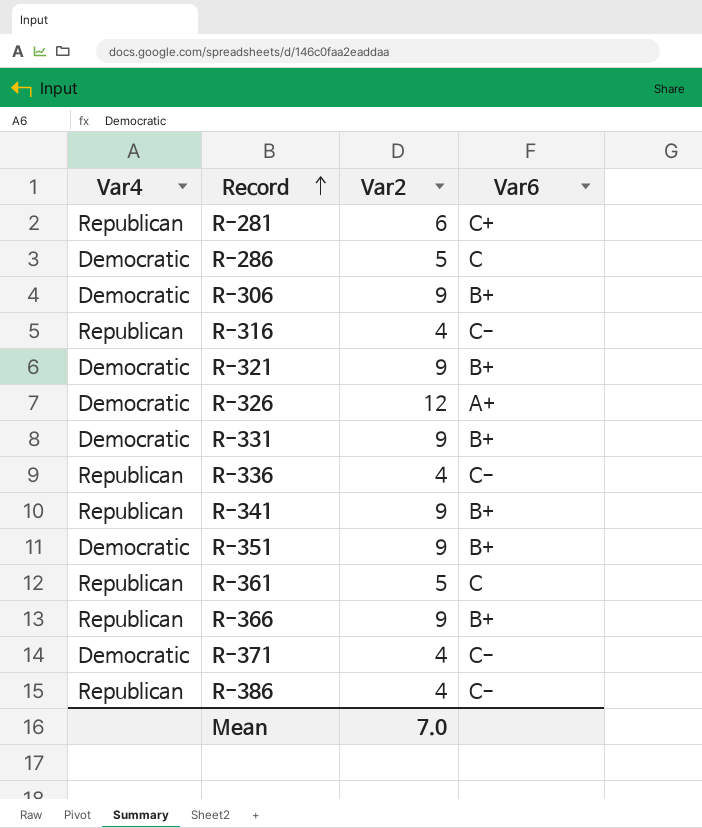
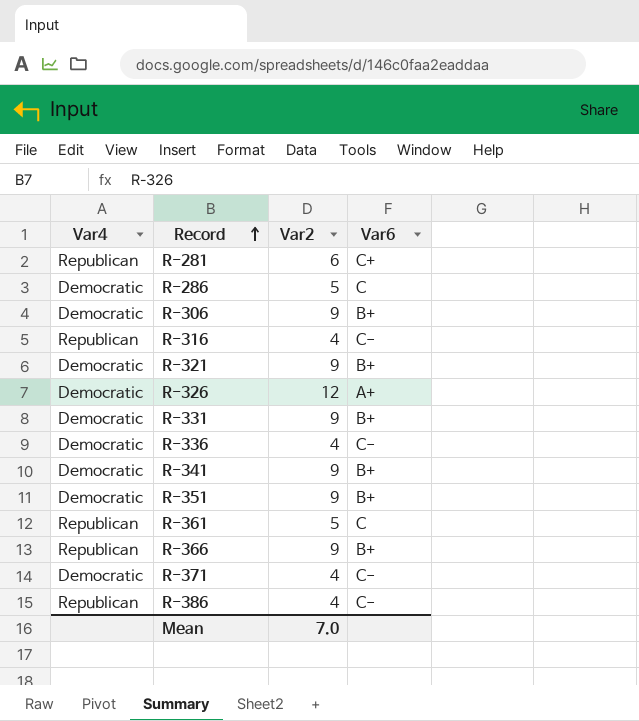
R-336 | Var4: Republican -> Democratic
R-341 | Var4: Republican -> Democratic

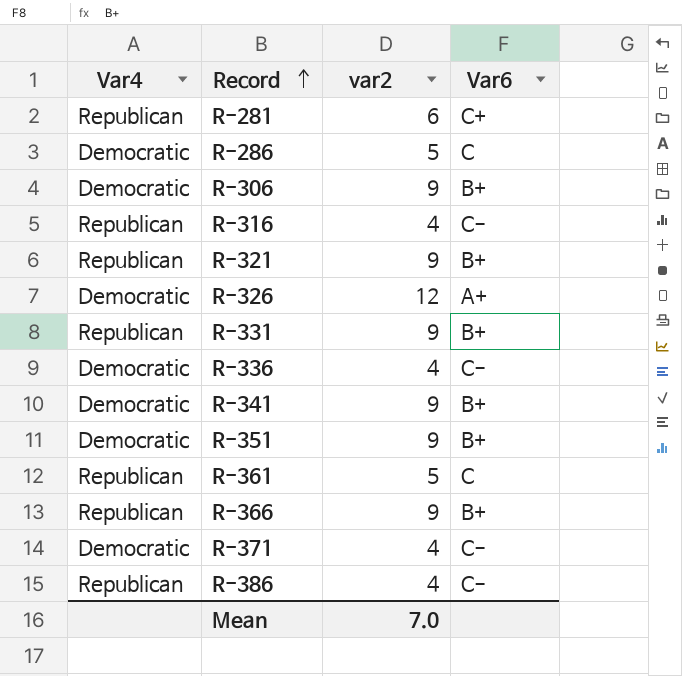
column name: Var2 -> var2
R-321 | Var4: Democratic -> Republican
R-331 | Var4: Democratic -> Republican

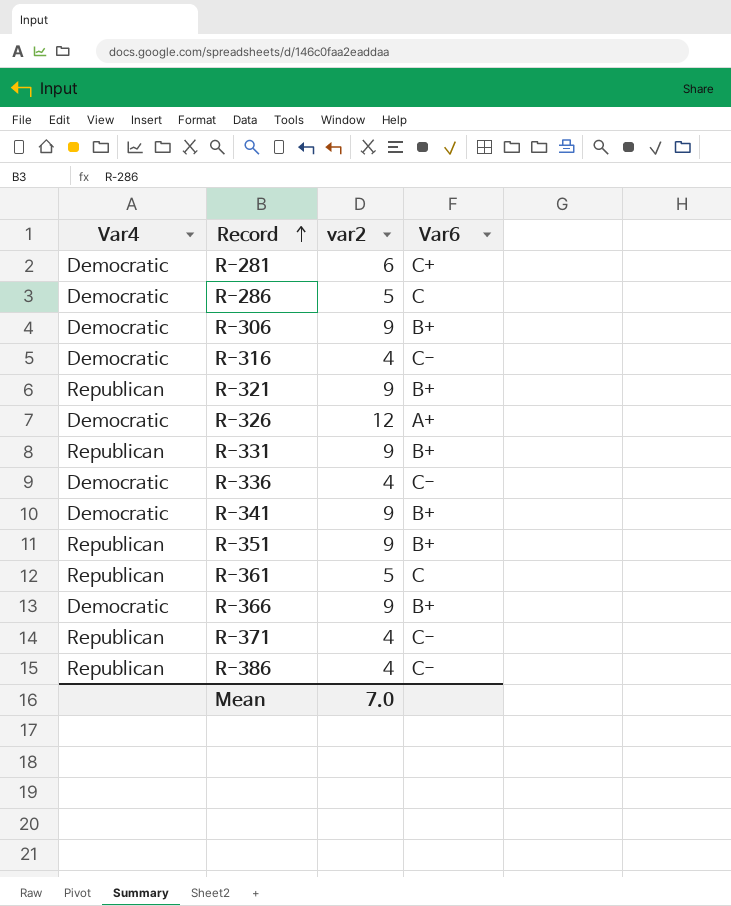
R-281 | Var4: Republican -> Democratic
R-316 | Var4: Republican -> Democratic
R-351 | Var4: Democratic -> Republican
R-366 | Var4: Republican -> Democratic
R-371 | Var4: Democratic -> Republican

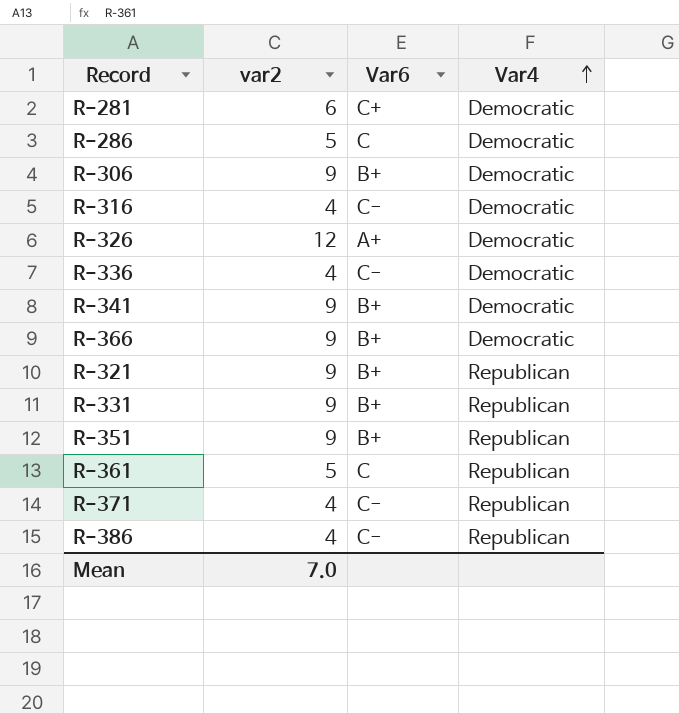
row order: Record ascending -> Var4 ascending
column Var4 | position: 1 -> 4

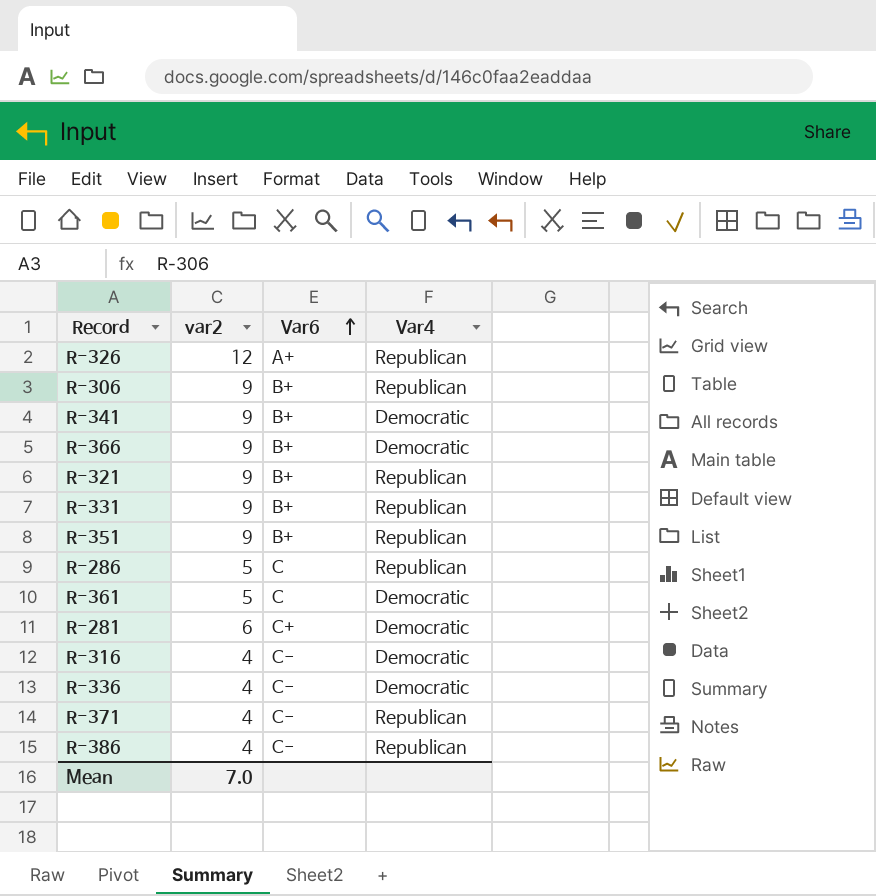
row order: Var4 ascending -> Var6 ascending
R-326 | Var4: Democratic -> Republican
R-306 | Var4: Democratic -> Republican
R-286 | Var4: Democratic -> Republican
R-361 | Var4: Republican -> Democratic

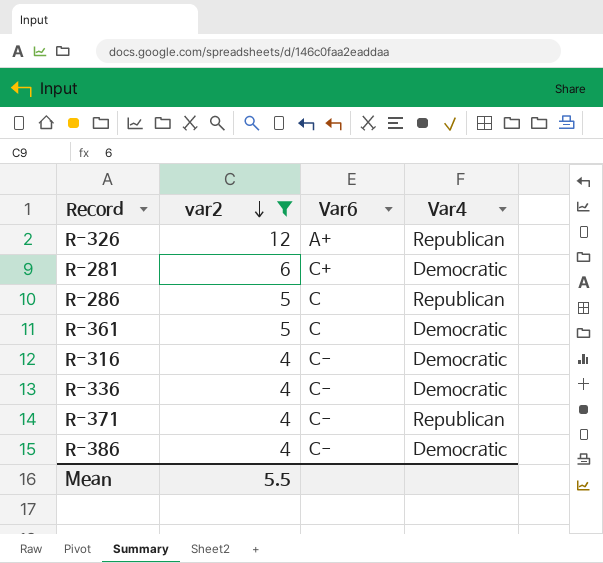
filter: none -> var2 != 9
row order: Var6 ascending -> var2 descending
R-386 | Var4: Republican -> Democratic
Mean | var2: 7.0 -> 5.5

